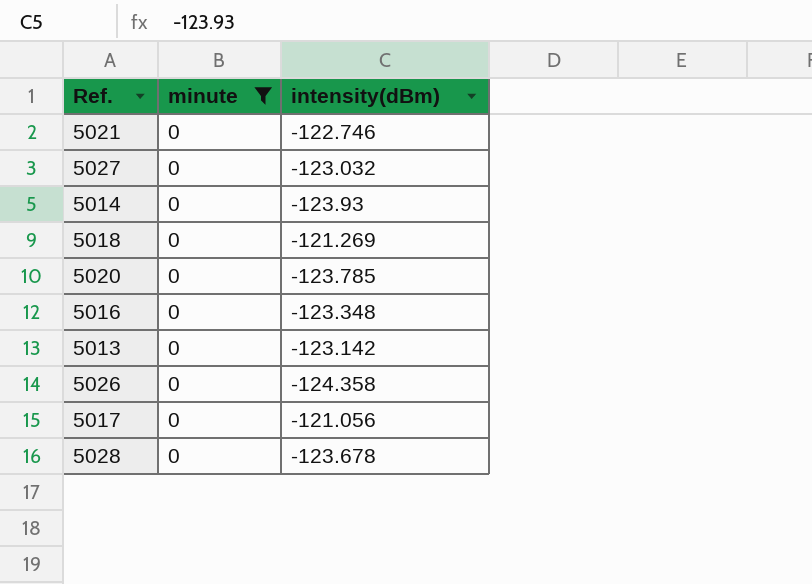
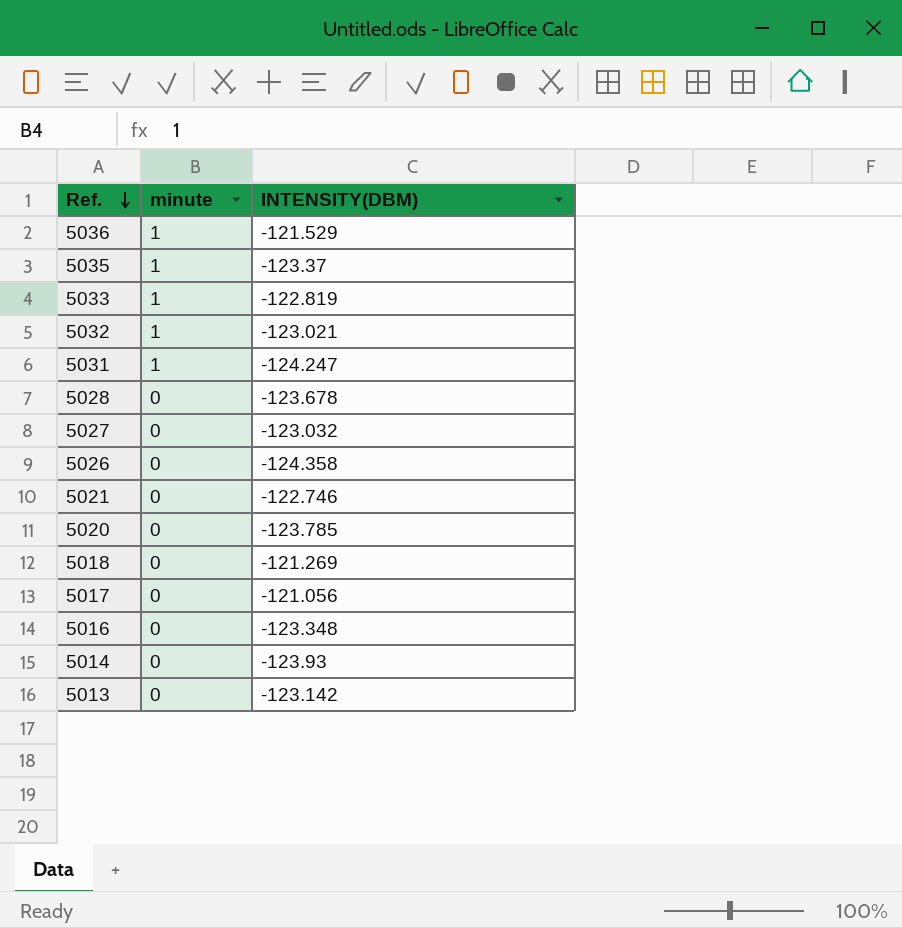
filter: minute = 0 -> none
row order: none -> Ref. descending
column name: intensity(dBm) -> INTENSITY(DBM)

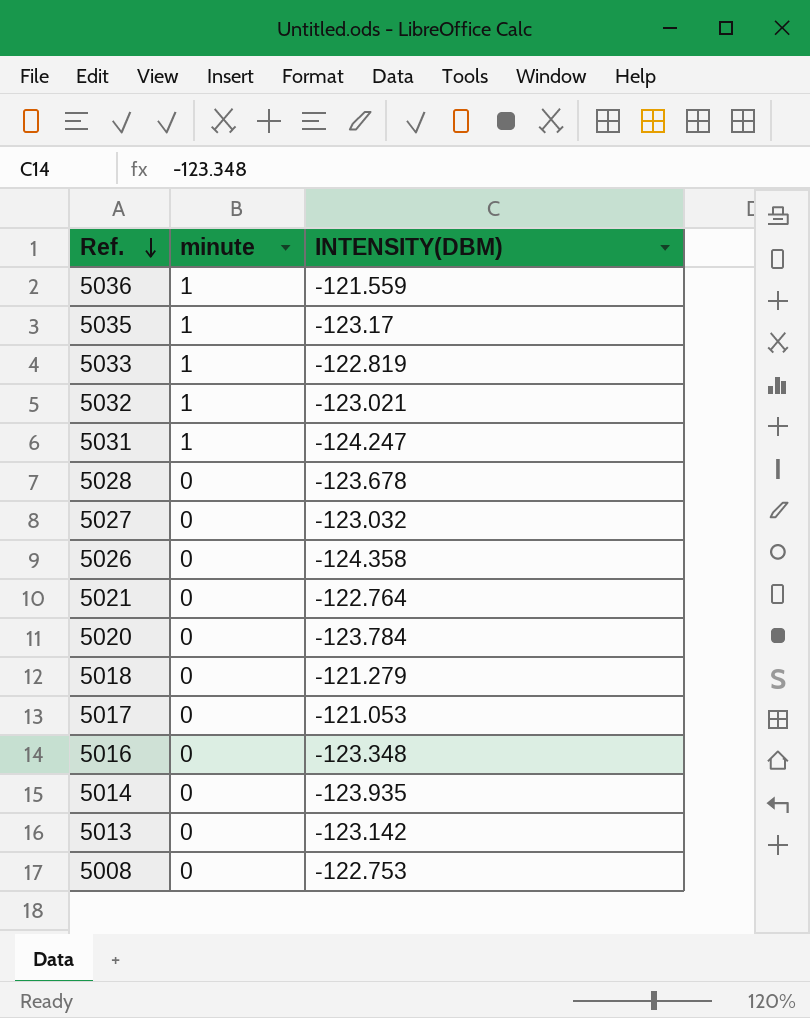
5036 | INTENSITY(DBM): -121.529 -> -121.559
5035 | INTENSITY(DBM): -123.37 -> -123.17
5021 | INTENSITY(DBM): -122.746 -> -122.764
5020 | INTENSITY(DBM): -123.785 -> -123.784
5018 | INTENSITY(DBM): -121.269 -> -121.279
5017 | INTENSITY(DBM): -121.056 -> -121.053
5014 | INTENSITY(DBM): -123.93 -> -123.935
row 5008: none -> 0 | -122.753

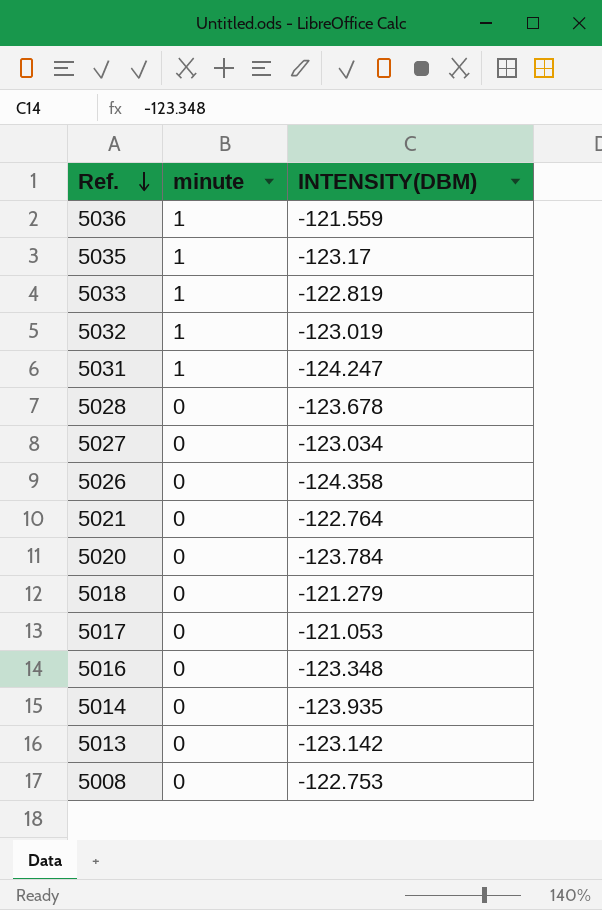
5032 | INTENSITY(DBM): -123.021 -> -123.019
5027 | INTENSITY(DBM): -123.032 -> -123.034

